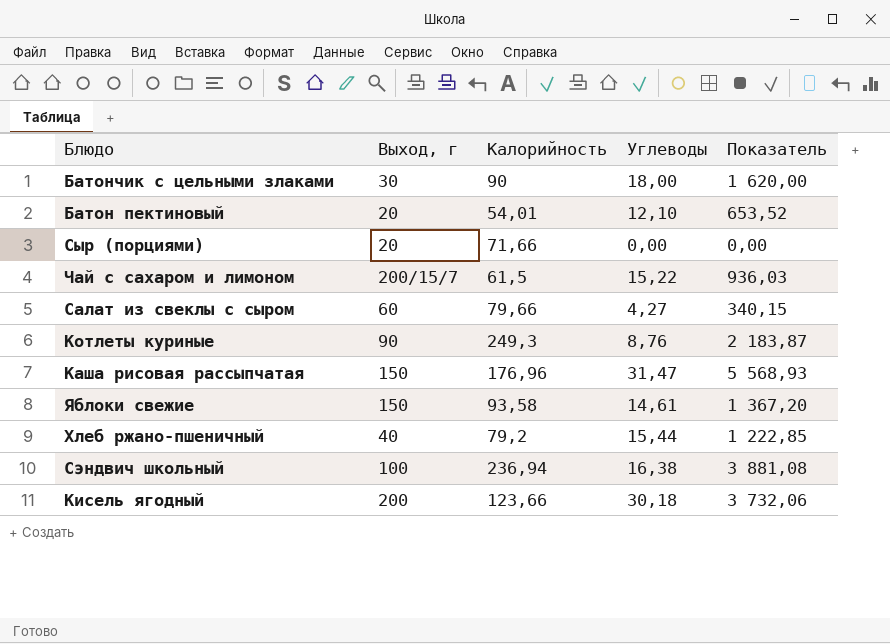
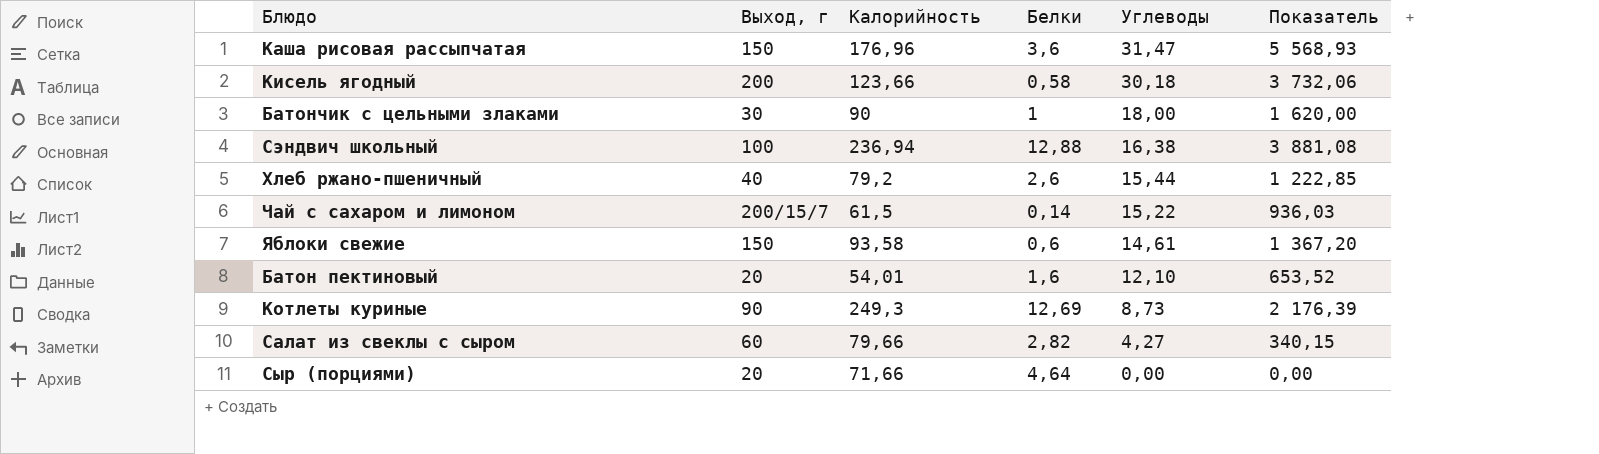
row order: none -> Углеводы descending
column Белки | position: none -> 4
Котлеты куриные | Углеводы: 8,76 -> 8,73
Котлеты куриные | Показатель: 2 183,87 -> 2 176,39

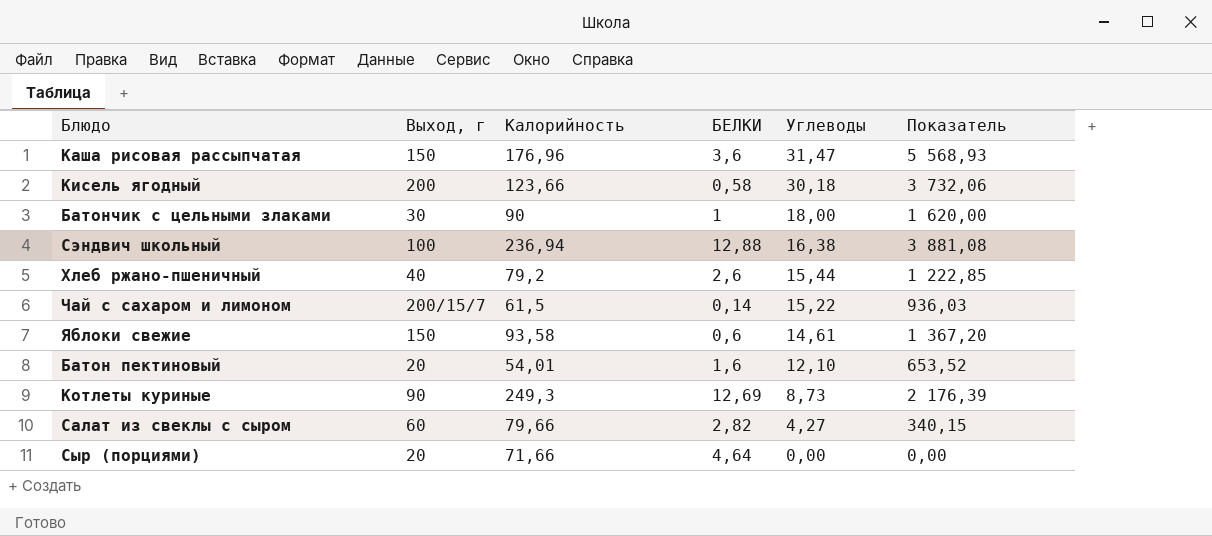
column name: Белки -> БЕЛКИ

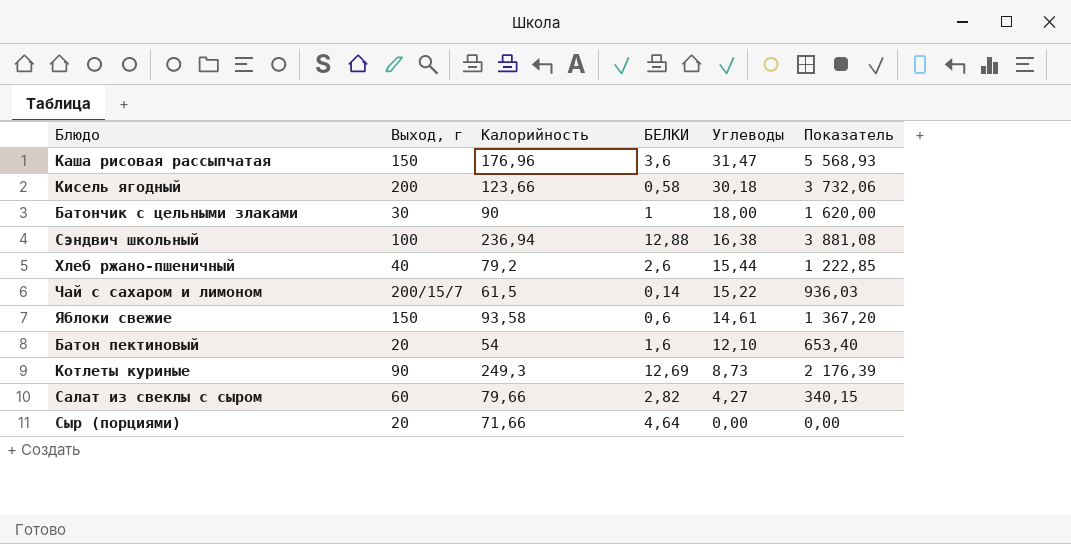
Батон пектиновый | Калорийность: 54,01 -> 54
Батон пектиновый | Показатель: 653,52 -> 653,40

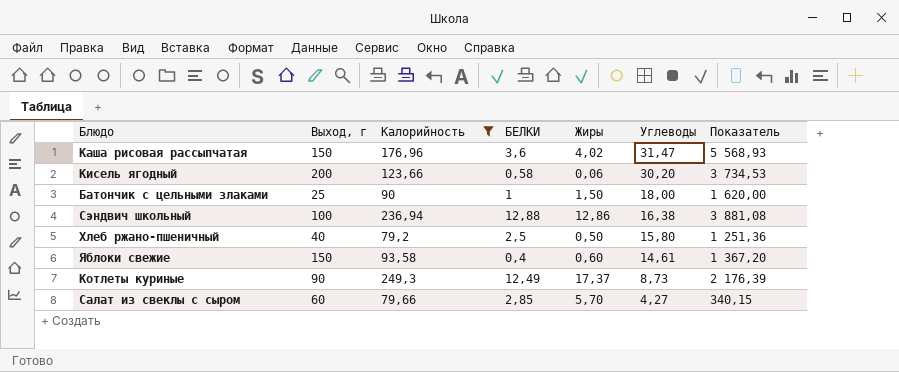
filter: none -> Калорийность >= 79,2
column Жиры | position: none -> 5
Кисель ягодный | Углеводы: 30,18 -> 30,20
Кисель ягодный | Показатель: 3 732,06 -> 3 734,53
Батончик с цельными злаками | Выход, г: 30 -> 25
Хлеб ржано-пшеничный | БЕЛКИ: 2,6 -> 2,5
Хлеб ржано-пшеничный | Углеводы: 15,44 -> 15,80
Хлеб ржано-пшеничный | Показатель: 1 222,85 -> 1 251,36
Яблоки свежие | БЕЛКИ: 0,6 -> 0,4
Котлеты куриные | БЕЛКИ: 12,69 -> 12,49
Салат из свеклы с сыром | БЕЛКИ: 2,82 -> 2,85

